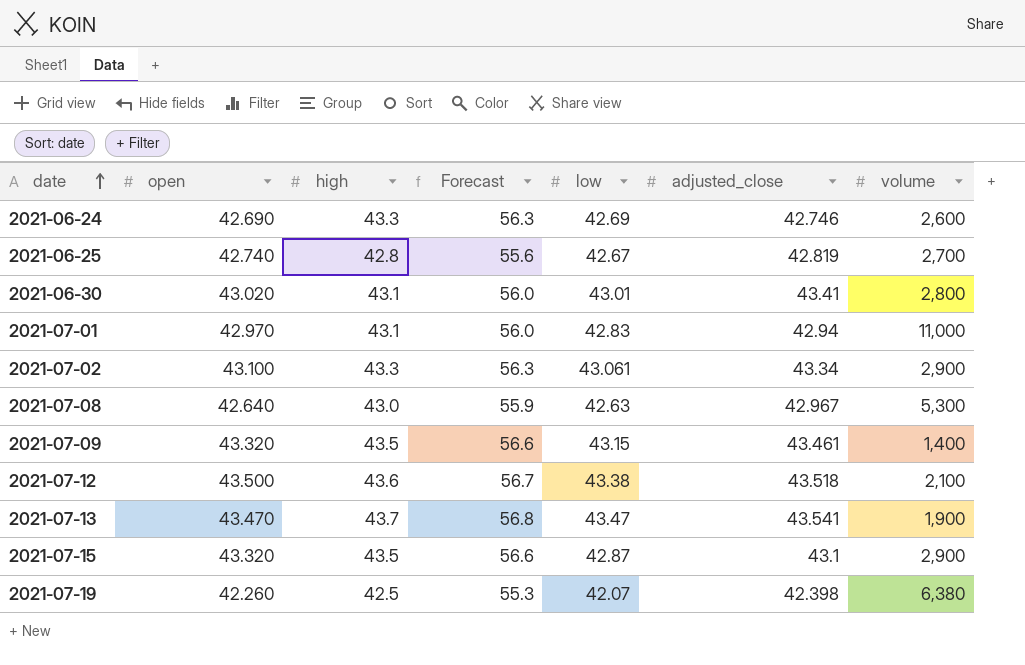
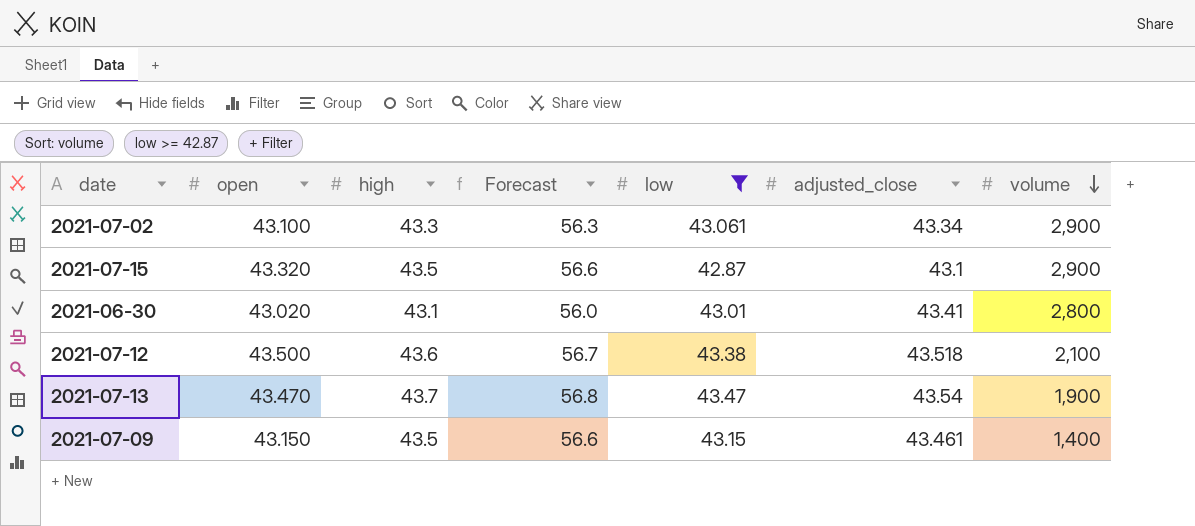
filter: none -> low >= 42.87
row order: date ascending -> volume descending
2021-07-13 | adjusted_close: 43.541 -> 43.54
2021-07-09 | open: 43.320 -> 43.150

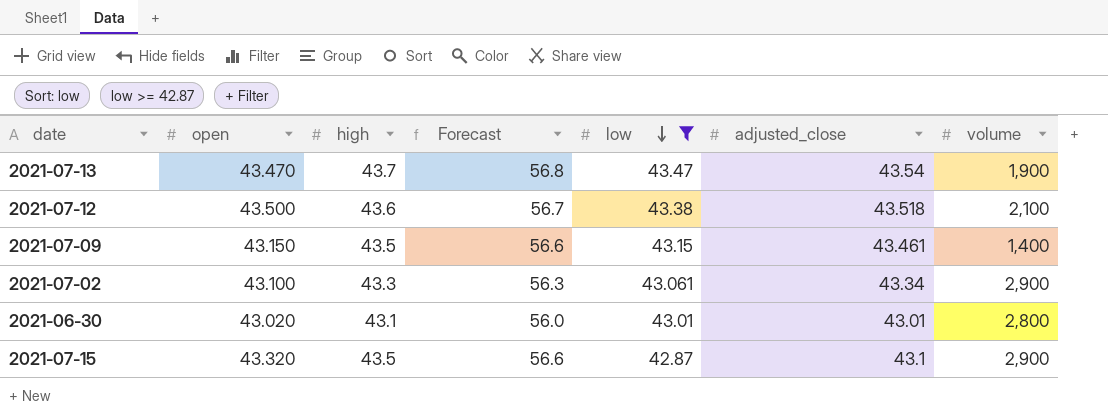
row order: volume descending -> low descending
2021-06-30 | adjusted_close: 43.41 -> 43.01

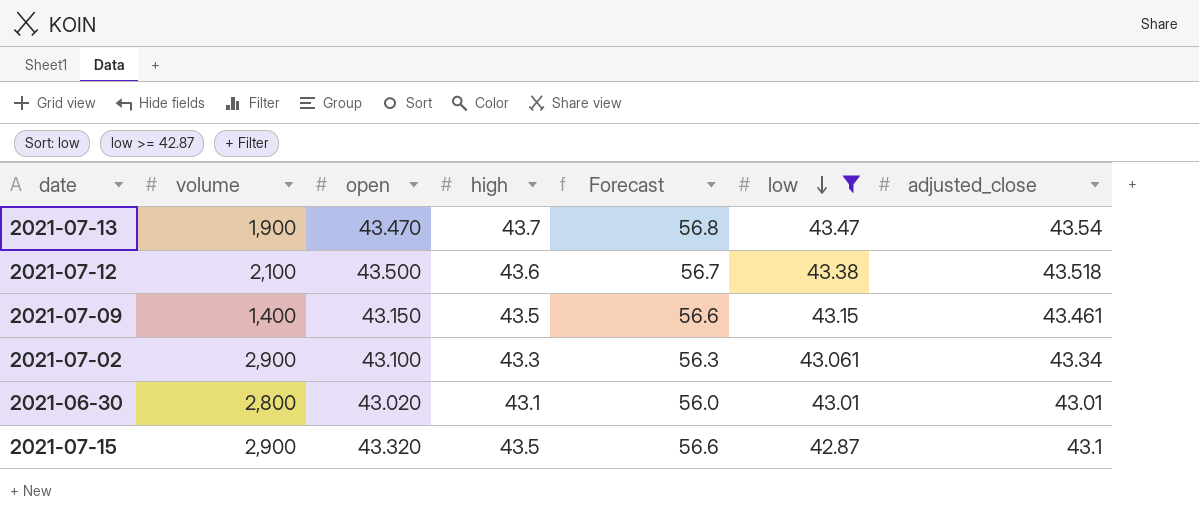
column volume | position: 7 -> 2

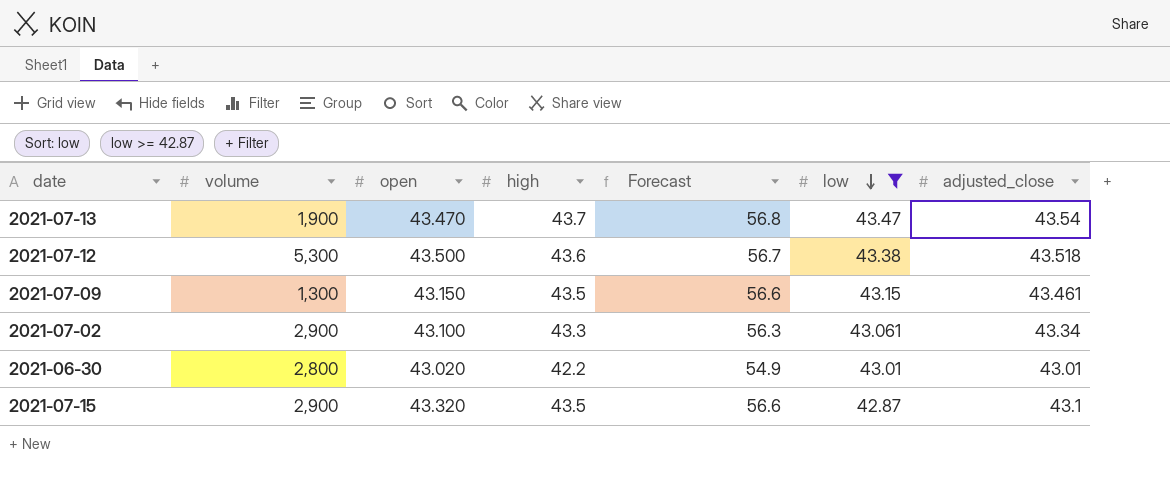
2021-07-12 | volume: 2,100 -> 5,300
2021-07-09 | volume: 1,400 -> 1,300
2021-06-30 | high: 43.1 -> 42.2
2021-06-30 | Forecast: 56.0 -> 54.9

